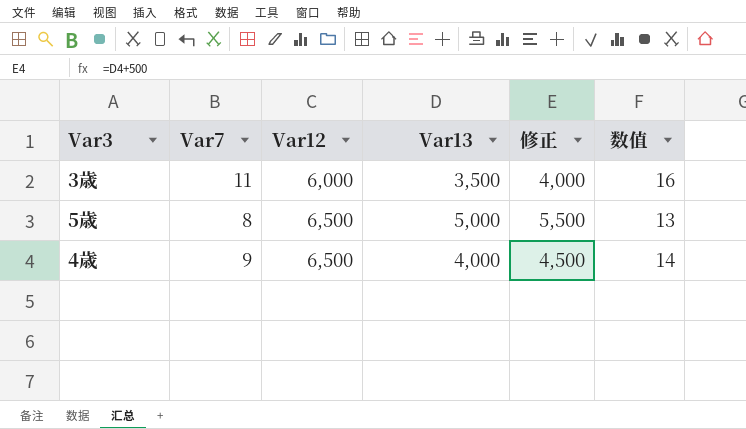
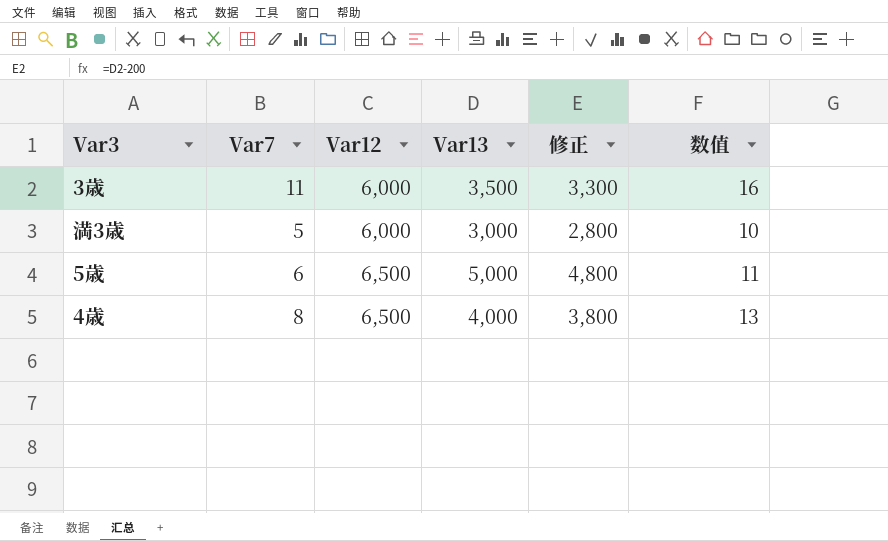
column 修正 | formula: [Var13] + 500 -> [Var13] - 200
row 満3歳: none -> 5 | 6,000 | 3,000 | 2,800 | 10
5歳 | Var7: 8 -> 6
5歳 | 数值: 13 -> 11
4歳 | Var7: 9 -> 8
4歳 | 数值: 14 -> 13

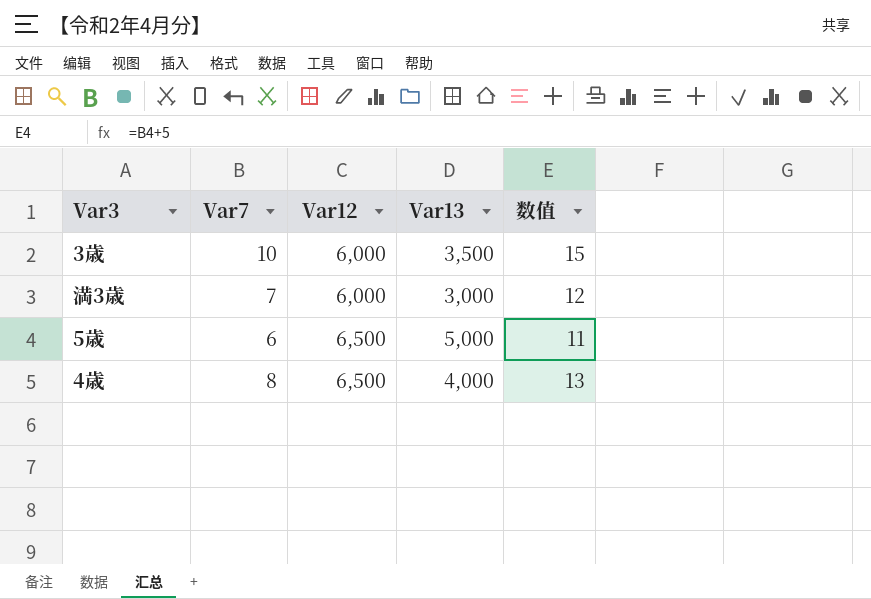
column 修正 | formula: [Var13] - 200 -> none
3歳 | Var7: 11 -> 10
3歳 | 数值: 16 -> 15
満3歳 | Var7: 5 -> 7
満3歳 | 数值: 10 -> 12

